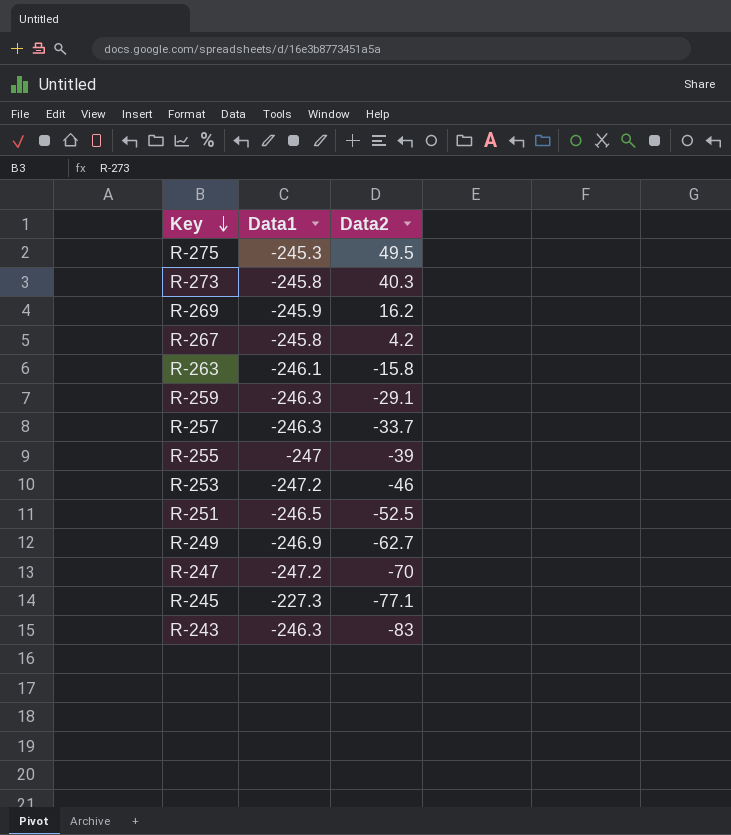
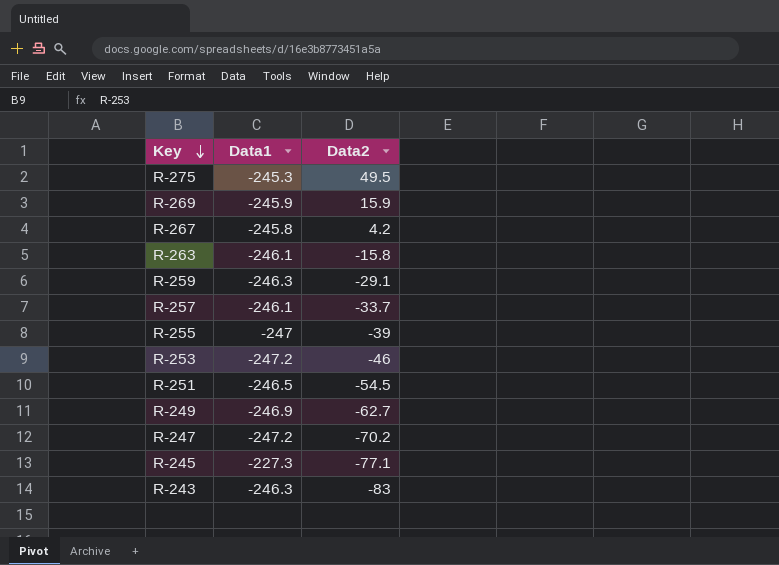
row R-273: -245.8 | 40.3 -> none
R-269 | Data2: 16.2 -> 15.9
R-257 | Data1: -246.3 -> -246.1
R-251 | Data2: -52.5 -> -54.5
R-247 | Data2: -70 -> -70.2

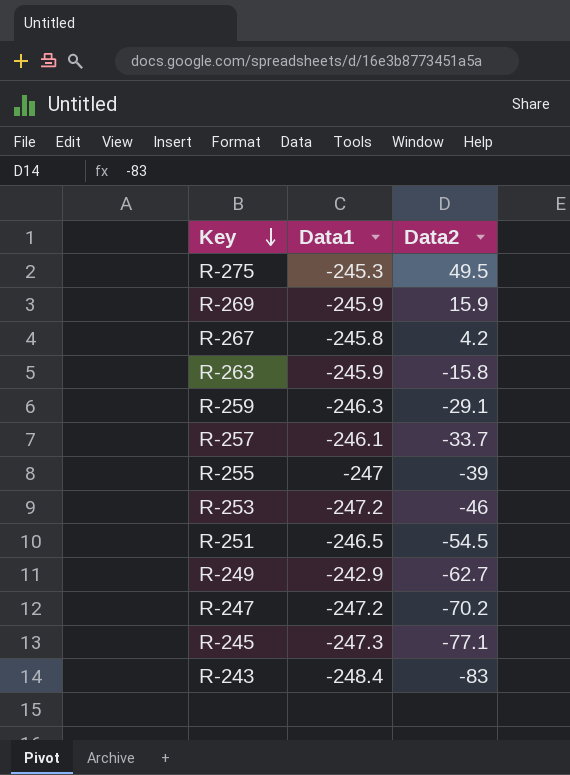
R-263 | Data1: -246.1 -> -245.9
R-249 | Data1: -246.9 -> -242.9
R-245 | Data1: -227.3 -> -247.3
R-243 | Data1: -246.3 -> -248.4

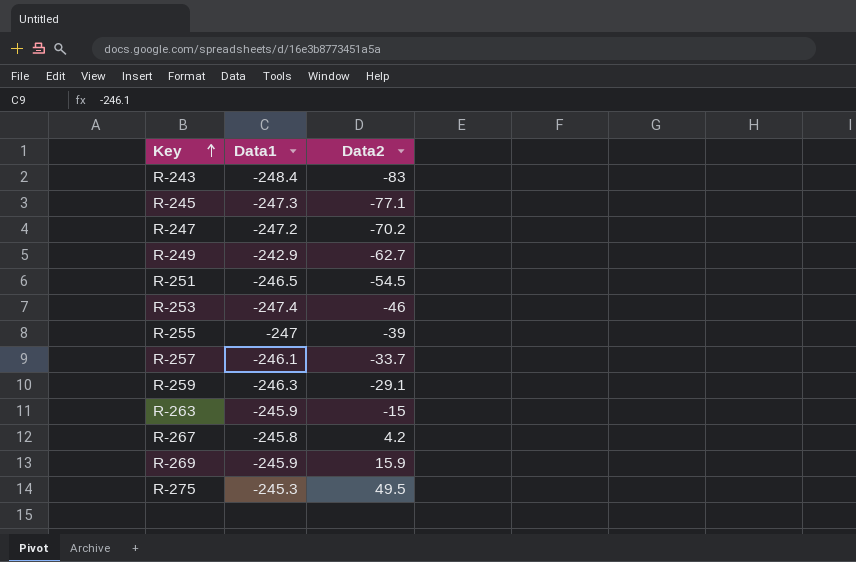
row order: Key descending -> Key ascending
R-253 | Data1: -247.2 -> -247.4
R-263 | Data2: -15.8 -> -15

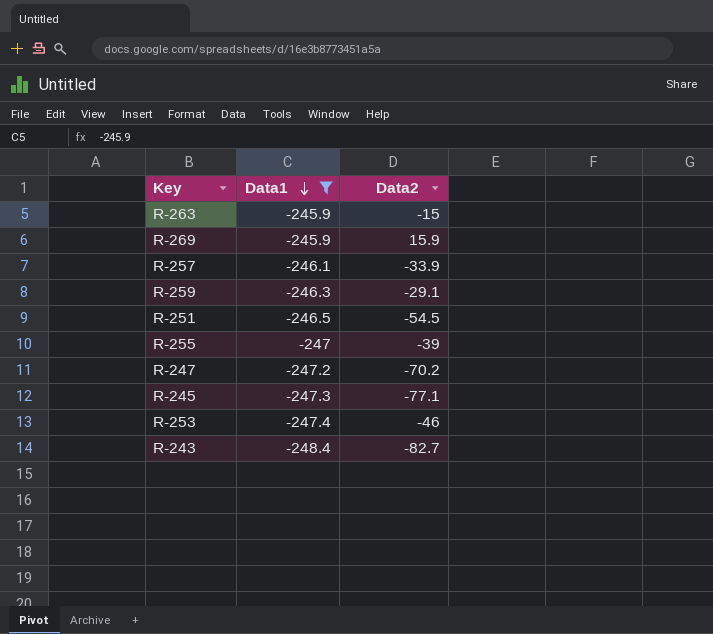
filter: none -> Data1 <= -245.9
row order: Key ascending -> Data1 descending
R-257 | Data2: -33.7 -> -33.9
R-243 | Data2: -83 -> -82.7

